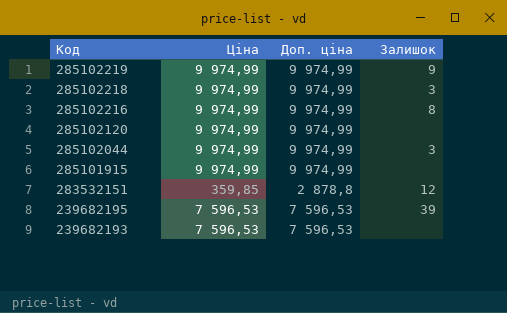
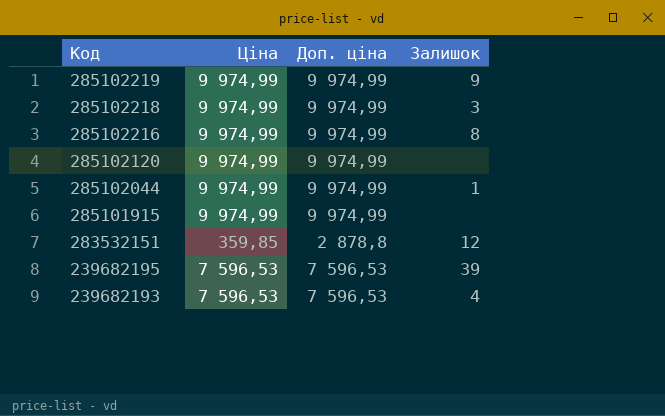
285102044 | Залишок: 3 -> 1
239682193 | Залишок: none -> 4

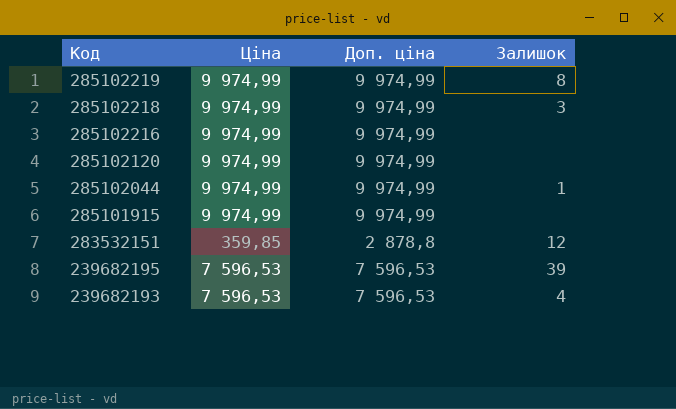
285102219 | Залишок: 9 -> 8
285102216 | Залишок: 8 -> none

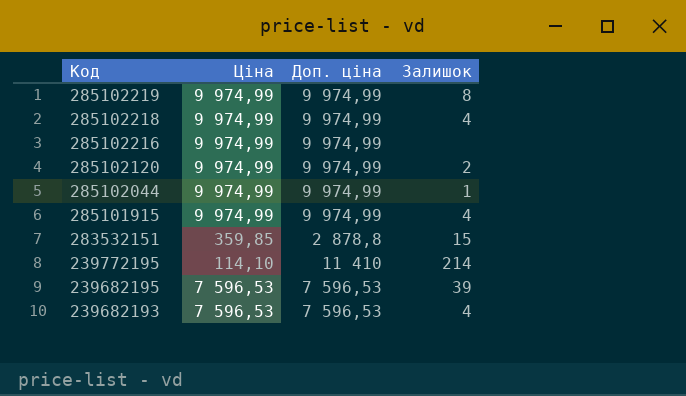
285102218 | Залишок: 3 -> 4
285102120 | Залишок: none -> 2
285101915 | Залишок: none -> 4
283532151 | Залишок: 12 -> 15
row 239772195: none -> 114,10 | 11 410 | 214

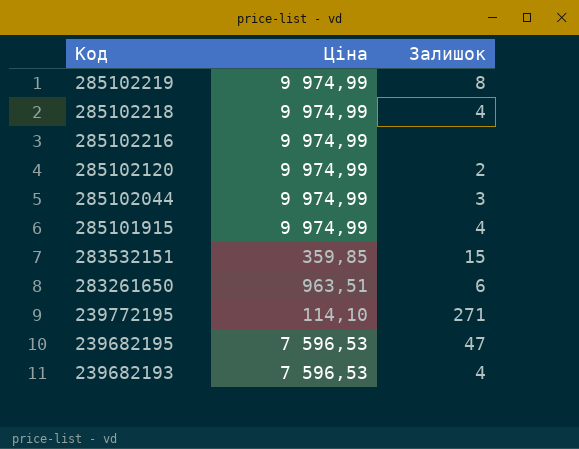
column Доп. ціна | position: 3 -> none
285102044 | Залишок: 1 -> 3
row 283261650: none -> 963,51 | 6
239772195 | Залишок: 214 -> 271
239682195 | Залишок: 39 -> 47

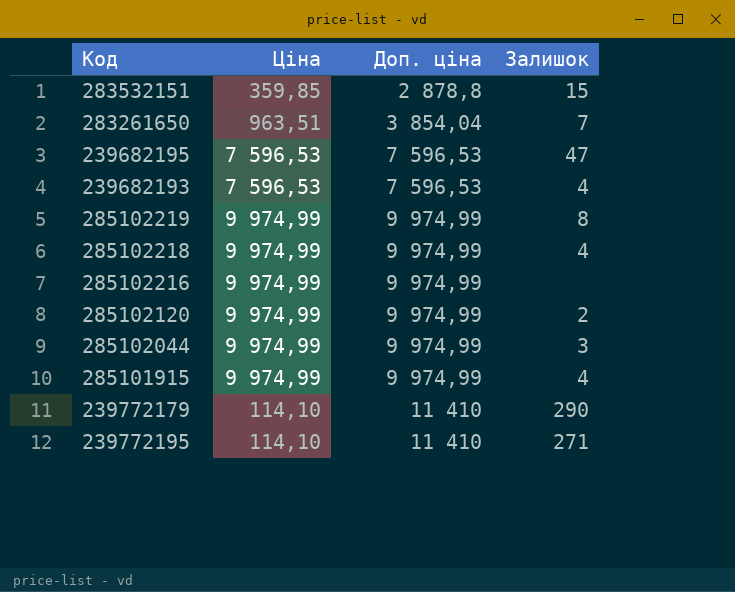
row order: Код descending -> Доп. ціна ascending
column Доп. ціна | position: none -> 3
283261650 | Залишок: 6 -> 7
row 239772179: none -> 114,10 | 11 410 | 290

